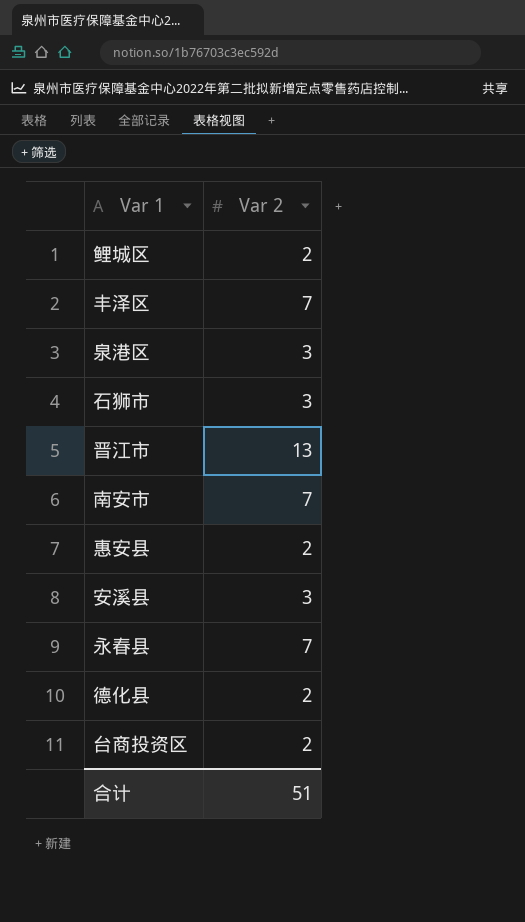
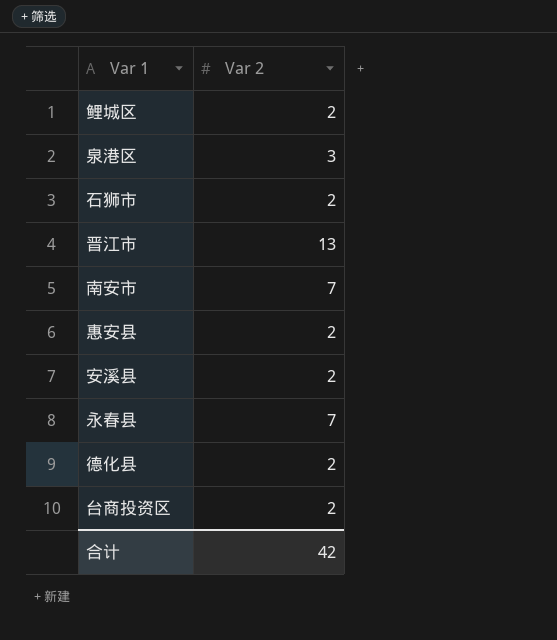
row 丰泽区: 7 -> none
石狮市 | Var 2: 3 -> 2
安溪县 | Var 2: 3 -> 2
合计 | Var 2: 51 -> 42

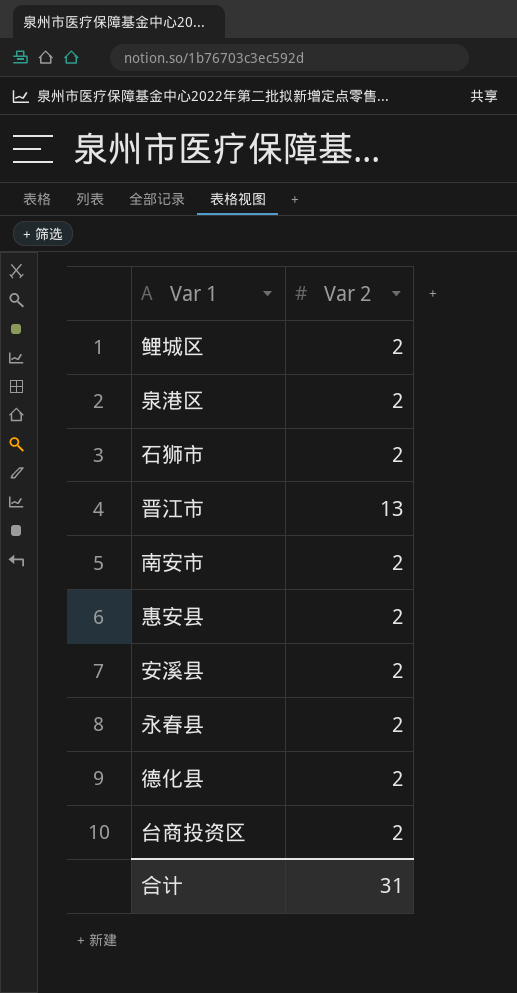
泉港区 | Var 2: 3 -> 2
南安市 | Var 2: 7 -> 2
永春县 | Var 2: 7 -> 2
合计 | Var 2: 42 -> 31

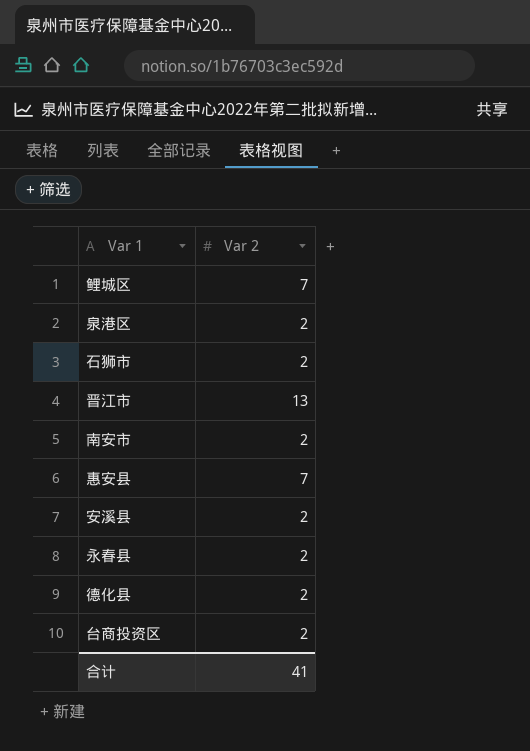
鲤城区 | Var 2: 2 -> 7
惠安县 | Var 2: 2 -> 7
合计 | Var 2: 31 -> 41

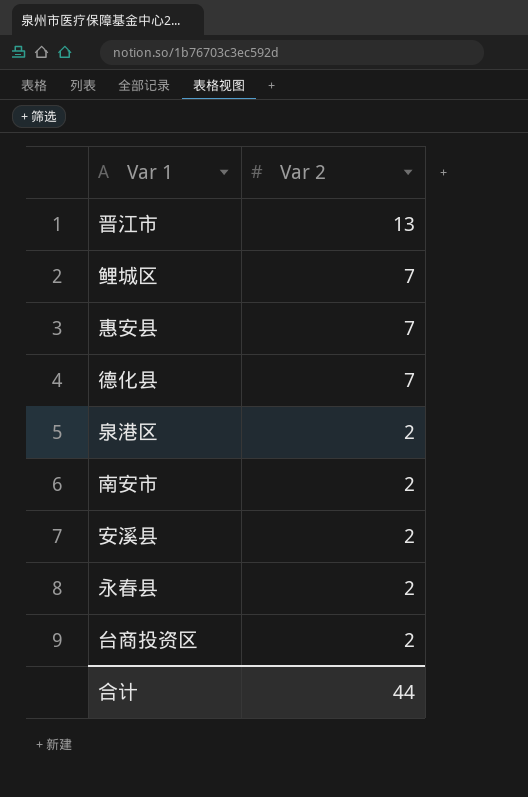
row order: none -> Var 2 descending
row 石狮市: 2 -> none
德化县 | Var 2: 2 -> 7
合计 | Var 2: 41 -> 44

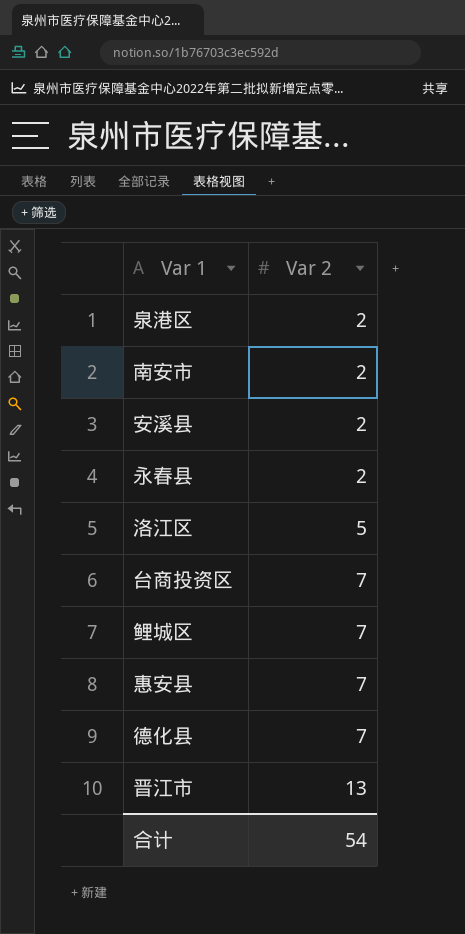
row order: Var 2 descending -> Var 2 ascending
row 洛江区: none -> 5
台商投资区 | Var 2: 2 -> 7
合计 | Var 2: 44 -> 54

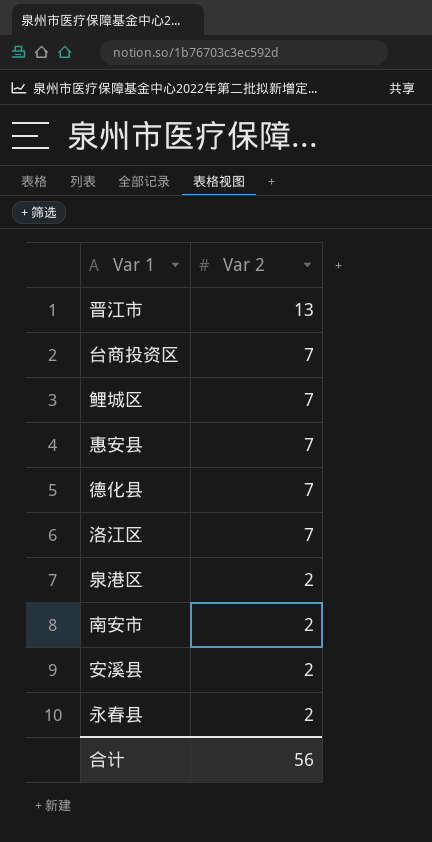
row order: Var 2 ascending -> Var 2 descending
洛江区 | Var 2: 5 -> 7
合计 | Var 2: 54 -> 56

